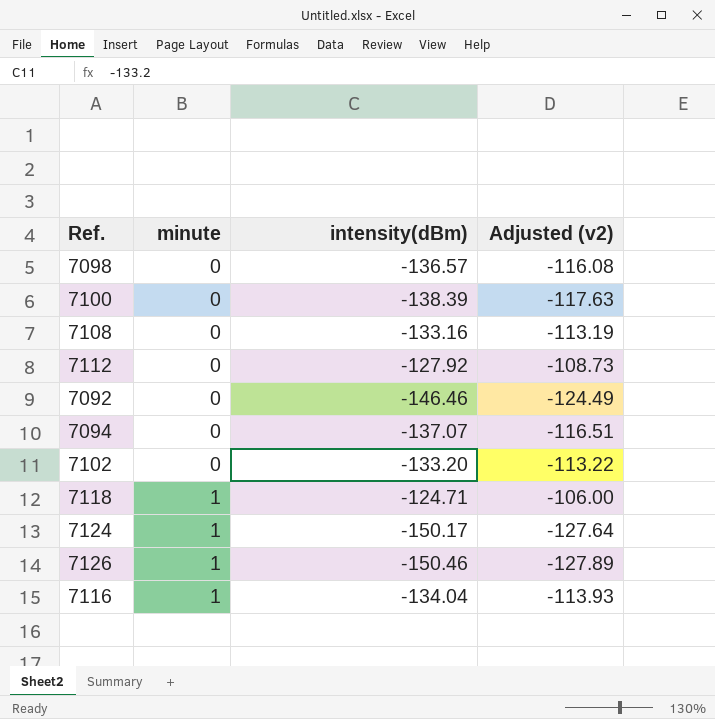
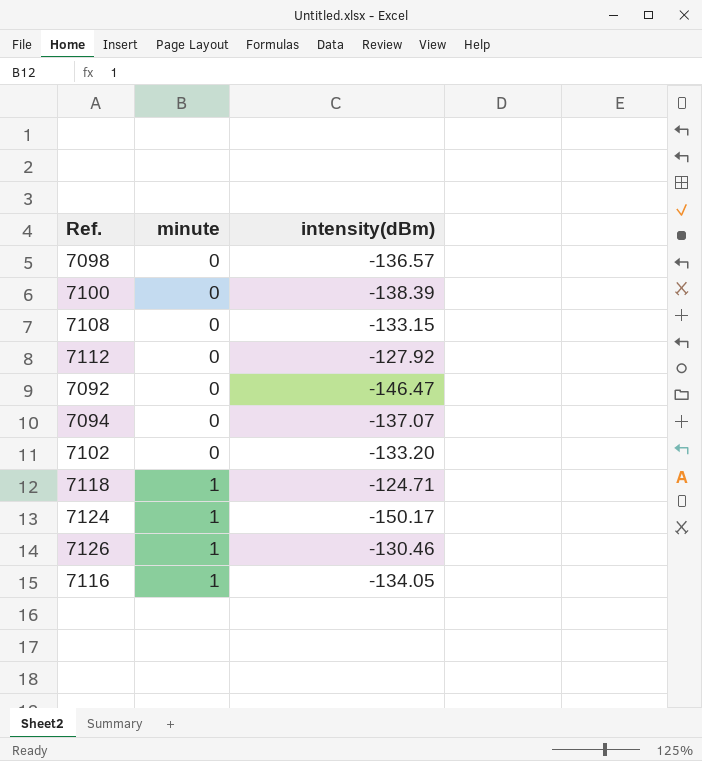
column Adjusted (v2) | formula: [intensity(dBm)] * 0.85 -> none
7108 | intensity(dBm): -133.16 -> -133.15
7092 | intensity(dBm): -146.46 -> -146.47
7126 | intensity(dBm): -150.46 -> -130.46
7116 | intensity(dBm): -134.04 -> -134.05

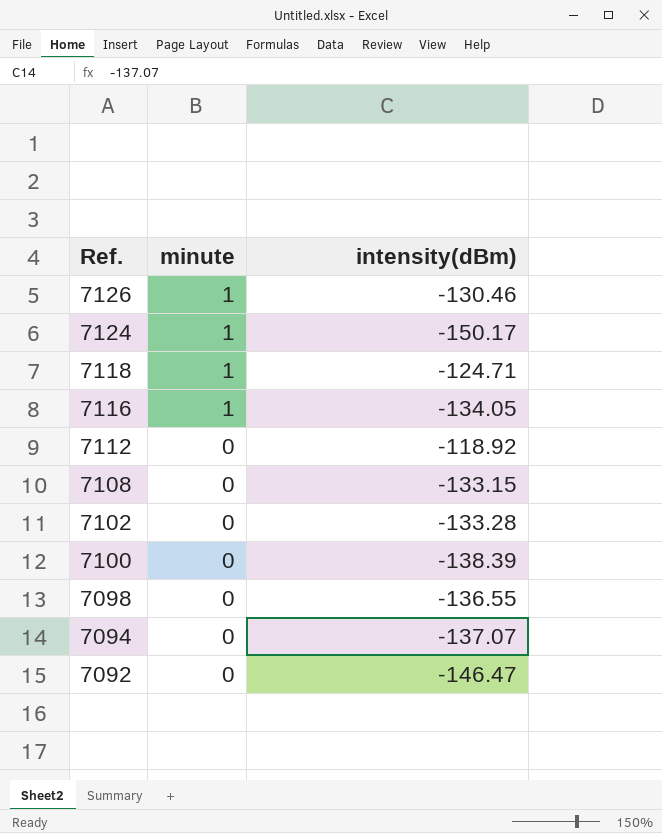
row order: minute ascending -> Ref. descending
7112 | intensity(dBm): -127.92 -> -118.92
7102 | intensity(dBm): -133.20 -> -133.28
7098 | intensity(dBm): -136.57 -> -136.55

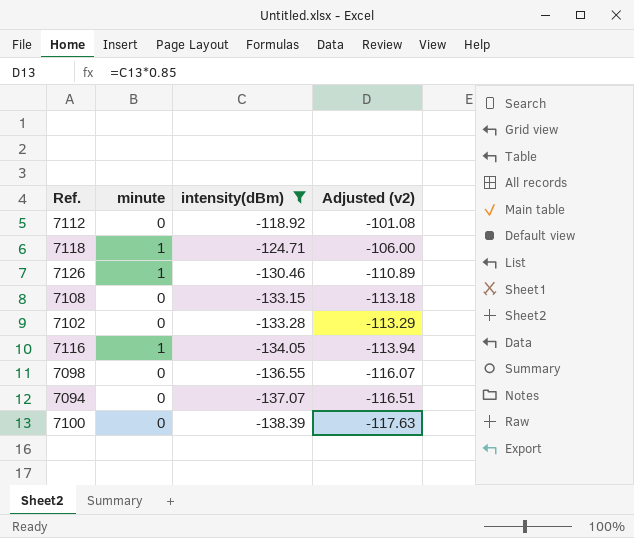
filter: none -> intensity(dBm) >= -138.39
row order: Ref. descending -> intensity(dBm) descending
column Adjusted (v2) | formula: none -> [intensity(dBm)] * 0.85

